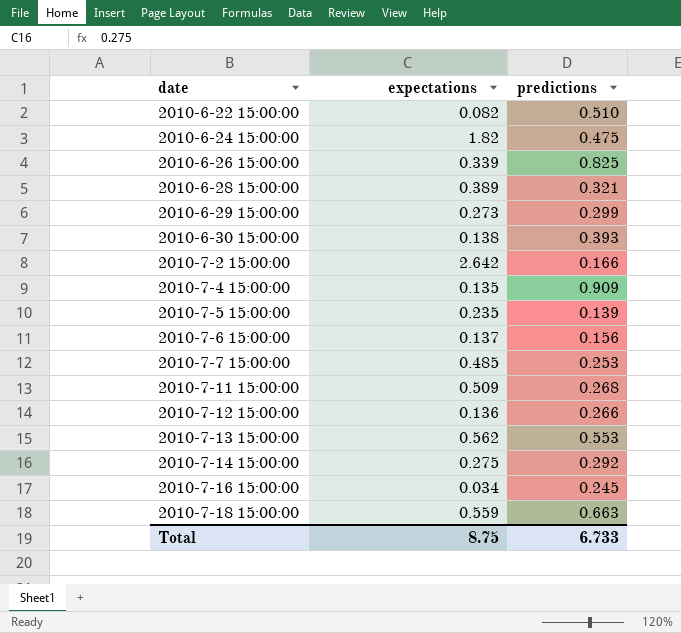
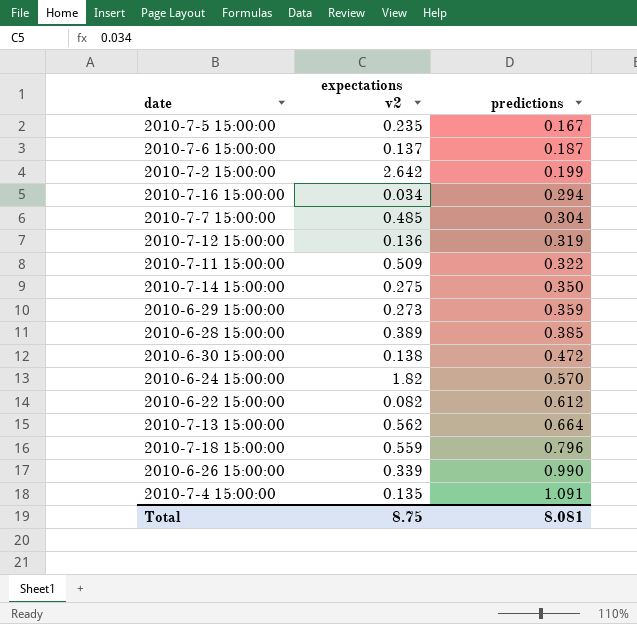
row order: date ascending -> predictions ascending
column name: expectations -> expectations v2
2010-7-5 15:00:00 | predictions: 0.139 -> 0.167
2010-7-6 15:00:00 | predictions: 0.156 -> 0.187
2010-7-2 15:00:00 | predictions: 0.166 -> 0.199
2010-7-16 15:00:00 | predictions: 0.245 -> 0.294
2010-7-7 15:00:00 | predictions: 0.253 -> 0.304
2010-7-12 15:00:00 | predictions: 0.266 -> 0.319
2010-7-11 15:00:00 | predictions: 0.268 -> 0.322
2010-7-14 15:00:00 | predictions: 0.292 -> 0.350
2010-6-29 15:00:00 | predictions: 0.299 -> 0.359
2010-6-28 15:00:00 | predictions: 0.321 -> 0.385
2010-6-30 15:00:00 | predictions: 0.393 -> 0.472
2010-6-24 15:00:00 | predictions: 0.475 -> 0.570
2010-6-22 15:00:00 | predictions: 0.510 -> 0.612
2010-7-13 15:00:00 | predictions: 0.553 -> 0.664
2010-7-18 15:00:00 | predictions: 0.663 -> 0.796
2010-6-26 15:00:00 | predictions: 0.825 -> 0.990
2010-7-4 15:00:00 | predictions: 0.909 -> 1.091
Total | predictions: 6.733 -> 8.081

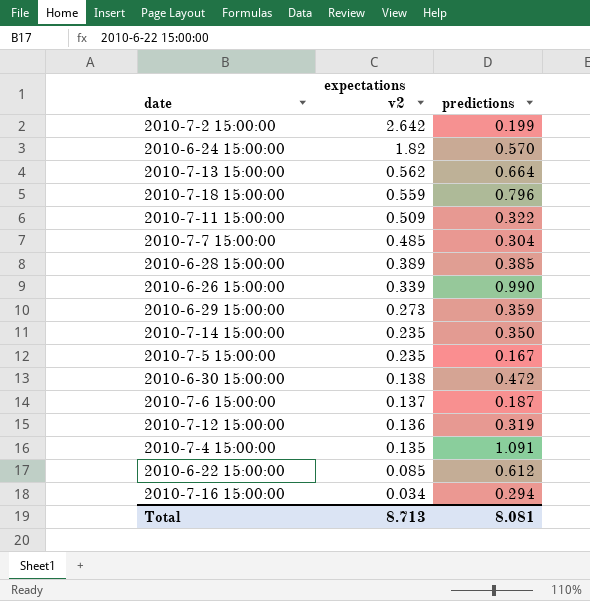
row order: predictions ascending -> expectations v2 descending
2010-7-14 15:00:00 | expectations v2: 0.275 -> 0.235
2010-6-22 15:00:00 | expectations v2: 0.082 -> 0.085
Total | expectations v2: 8.75 -> 8.713

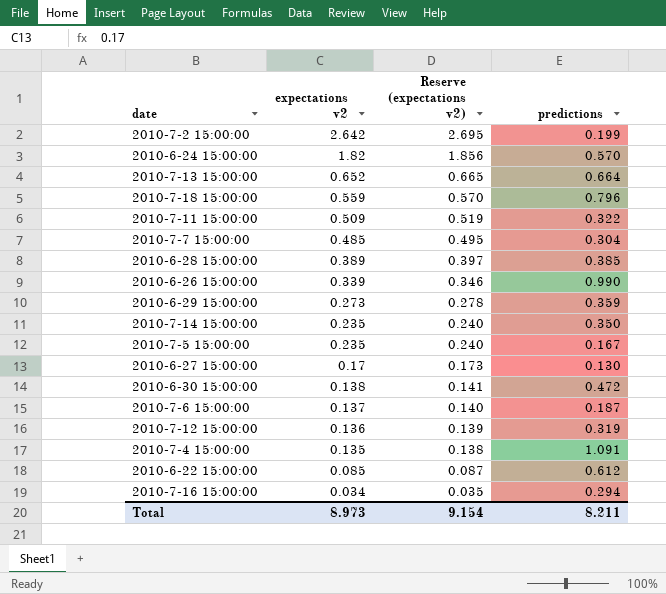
column Reserve (expectations v2) | formula: none -> [expectations v2] * 1.02
2010-7-13 15:00:00 | expectations v2: 0.562 -> 0.652
row 2010-6-27 15:00:00: none -> 0.17 | 0.173 | 0.130
Total | expectations v2: 8.713 -> 8.973
Total | predictions: 8.081 -> 8.211

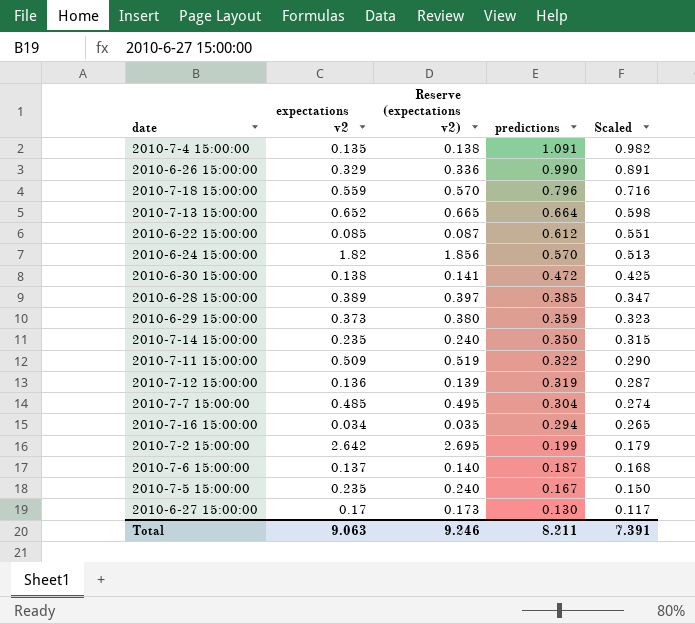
row order: expectations v2 descending -> predictions descending
column Scaled | formula: none -> [predictions] * 0.9
2010-6-26 15:00:00 | expectations v2: 0.339 -> 0.329
2010-6-26 15:00:00 | Reserve (expectations v2): 0.346 -> 0.336
2010-6-29 15:00:00 | expectations v2: 0.273 -> 0.373
2010-6-29 15:00:00 | Reserve (expectations v2): 0.278 -> 0.380
Total | expectations v2: 8.973 -> 9.063
Total | Reserve (expectations v2): 9.154 -> 9.246

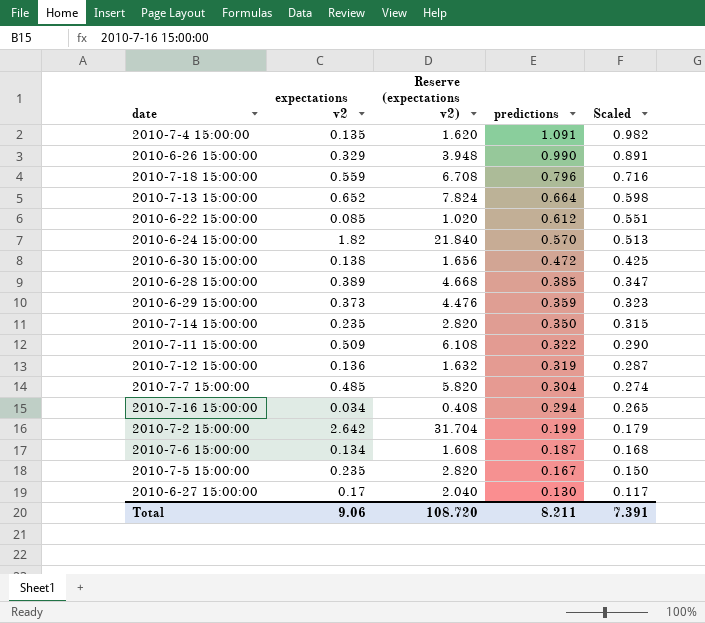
column Reserve (expectations v2) | formula: [expectations v2] * 1.02 -> [expectations v2] * 12
2010-7-6 15:00:00 | expectations v2: 0.137 -> 0.134
Total | expectations v2: 9.063 -> 9.06
Total | Reserve (expectations v2): 9.246 -> 108.720

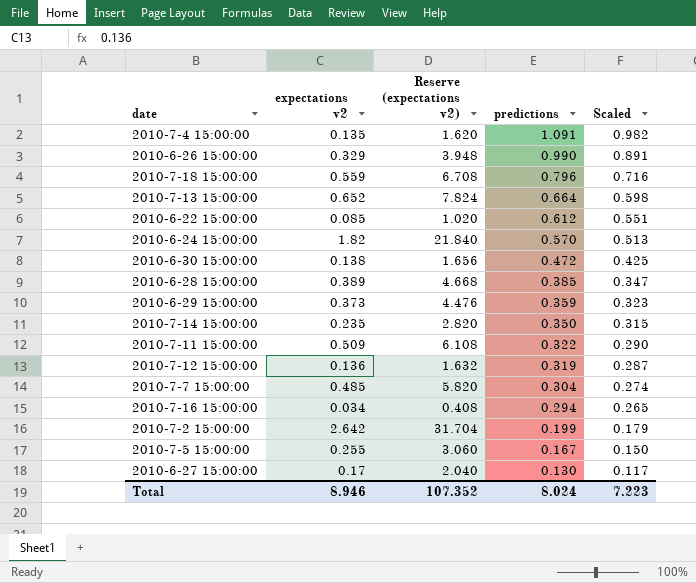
row 2010-7-6 15:00:00: 0.134 | 1.608 | 0.187 | 0.168 -> none
2010-7-5 15:00:00 | expectations v2: 0.235 -> 0.255
2010-7-5 15:00:00 | Reserve (expectations v2): 2.820 -> 3.060
Total | expectations v2: 9.06 -> 8.946
Total | Reserve (expectations v2): 108.720 -> 107.352
Total | predictions: 8.211 -> 8.024
Total | Scaled: 7.391 -> 7.223

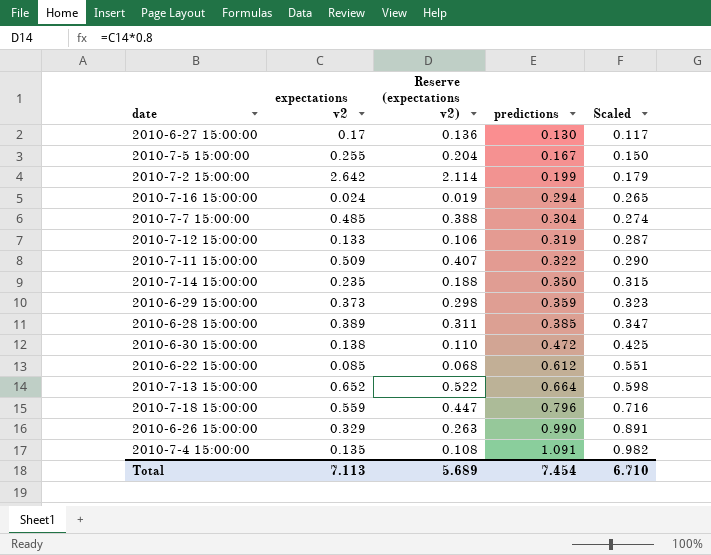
row order: predictions descending -> predictions ascending
column Reserve (expectations v2) | formula: [expectations v2] * 12 -> [expectations v2] * 0.8
row 2010-6-24 15:00:00: 1.82 | 21.840 | 0.570 | 0.513 -> none
2010-7-16 15:00:00 | expectations v2: 0.034 -> 0.024
2010-7-12 15:00:00 | expectations v2: 0.136 -> 0.133
Total | expectations v2: 8.946 -> 7.113
Total | Reserve (expectations v2): 107.352 -> 5.689
Total | predictions: 8.024 -> 7.454
Total | Scaled: 7.223 -> 6.710

